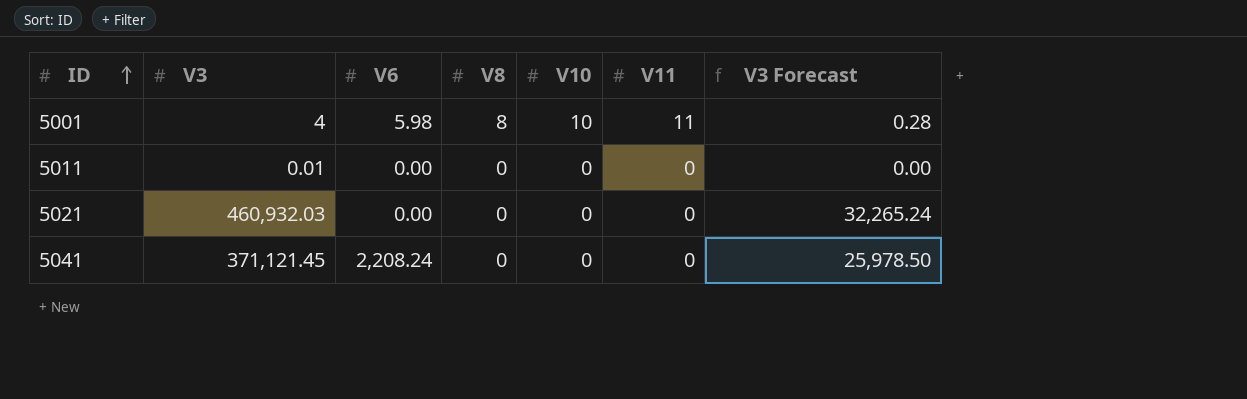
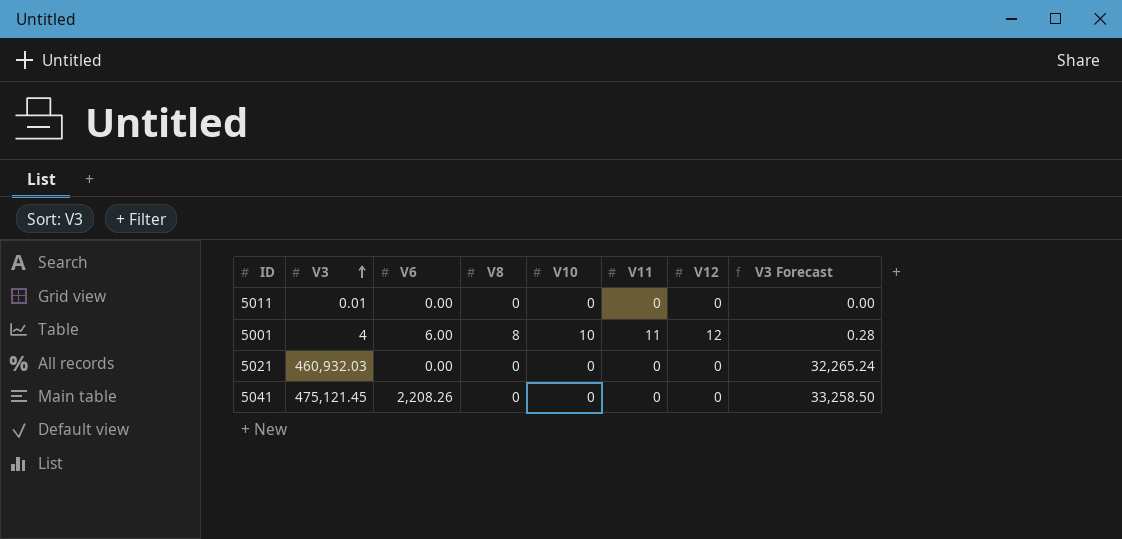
row order: ID ascending -> V3 ascending
column V12 | position: none -> 7
5001 | V6: 5.98 -> 6.00
5041 | V3: 371,121.45 -> 475,121.45
5041 | V6: 2,208.24 -> 2,208.26
5041 | V3 Forecast: 25,978.50 -> 33,258.50

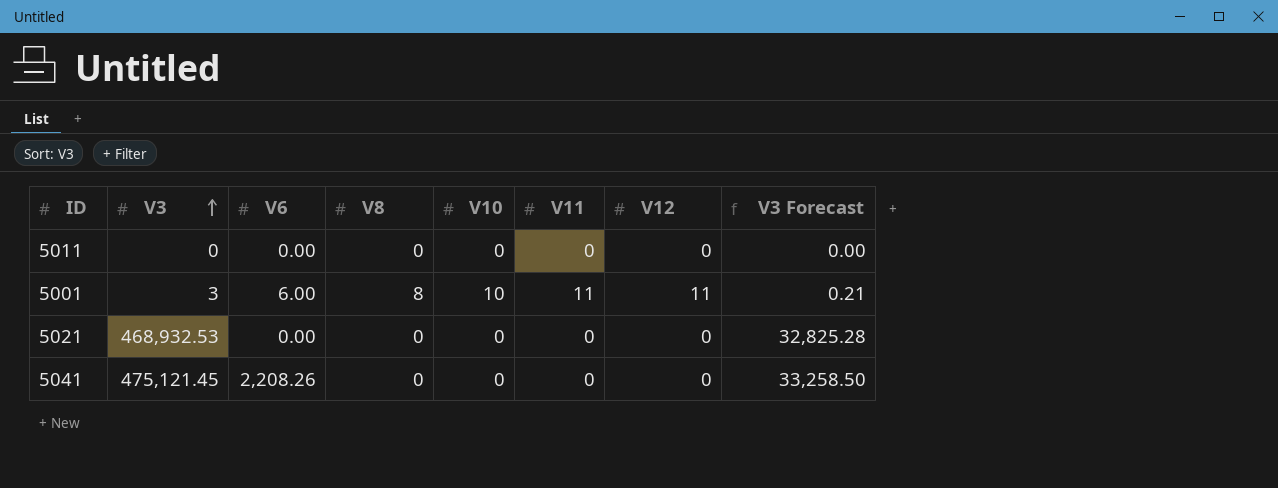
5011 | V3: 0.01 -> 0
5001 | V3: 4 -> 3
5001 | V12: 12 -> 11
5001 | V3 Forecast: 0.28 -> 0.21
5021 | V3: 460,932.03 -> 468,932.53
5021 | V3 Forecast: 32,265.24 -> 32,825.28

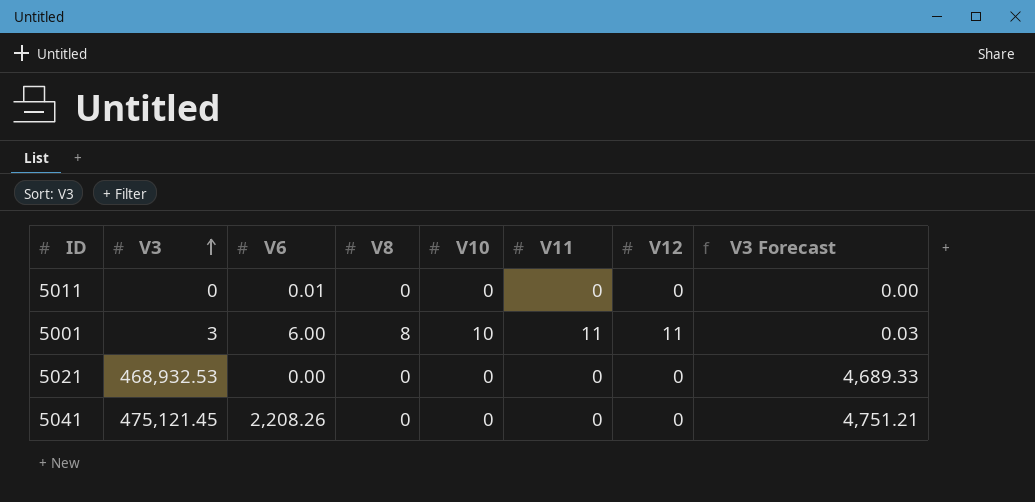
column V3 Forecast | formula: [V3] * 0.07 -> [V3] * 0.01
5011 | V6: 0.00 -> 0.01

